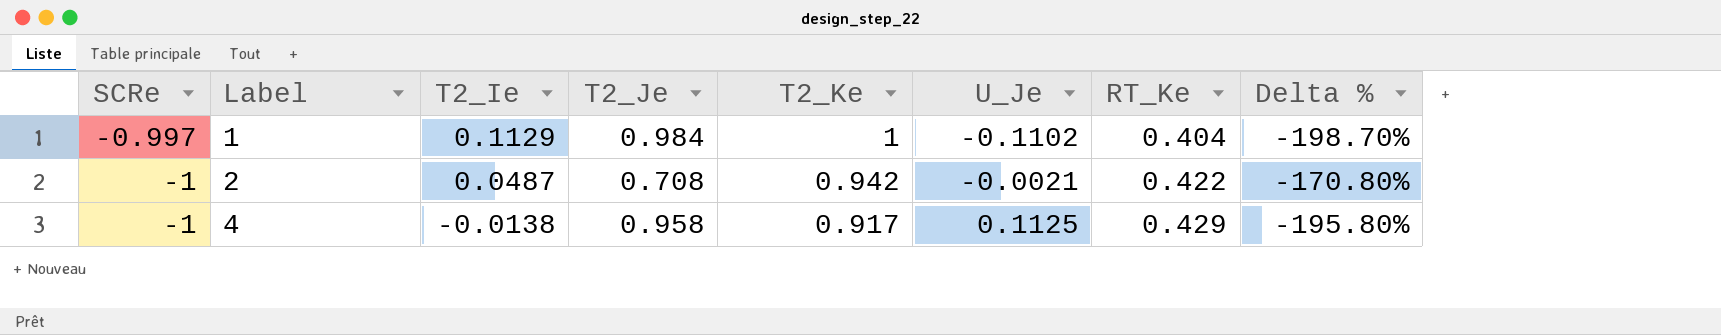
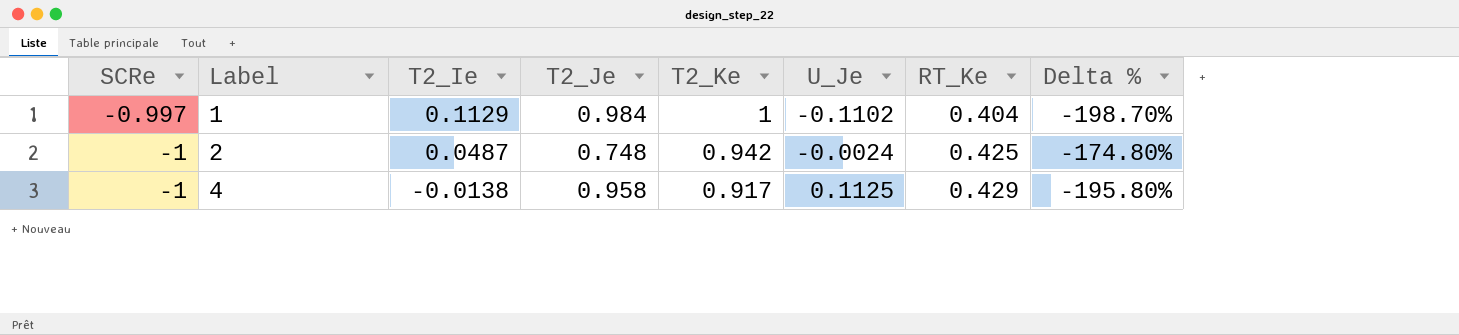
2 | T2_Je: 0.708 -> 0.748
2 | U_Je: -0.0021 -> -0.0024
2 | RT_Ke: 0.422 -> 0.425
2 | Delta %: -170.80% -> -174.80%

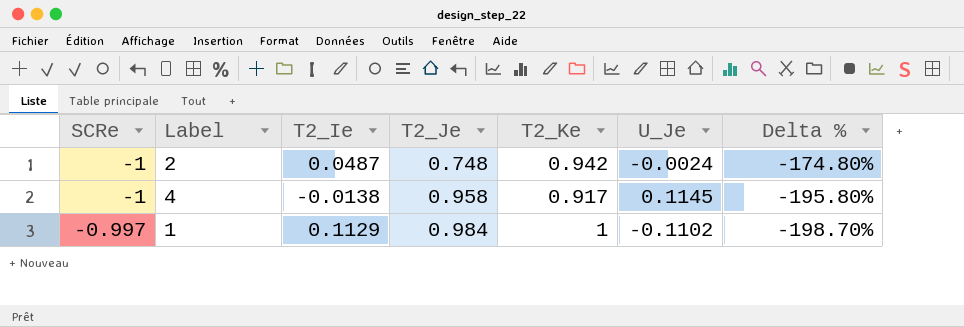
row order: SCRe descending -> SCRe ascending
column RT_Ke | position: 7 -> none
4 | U_Je: 0.1125 -> 0.1145

